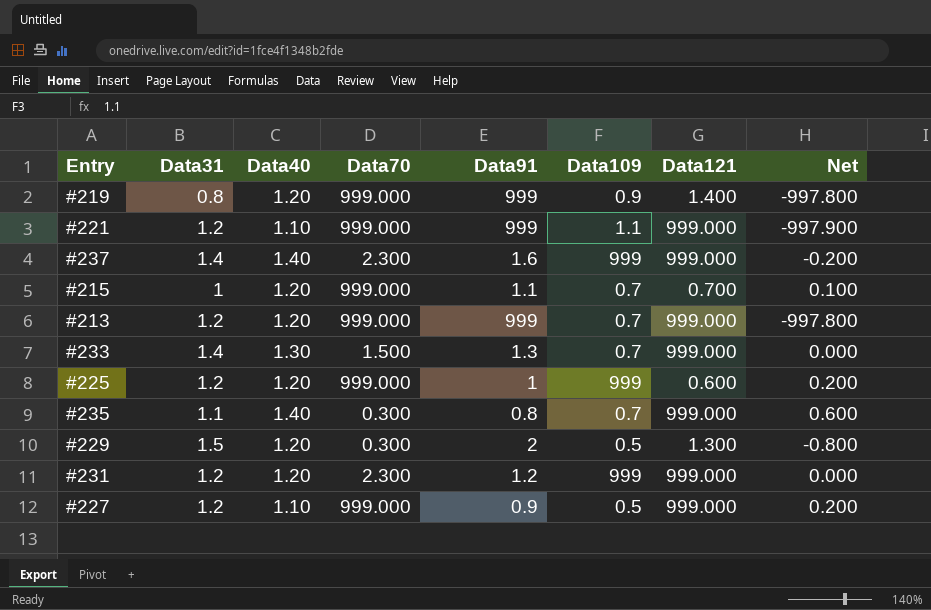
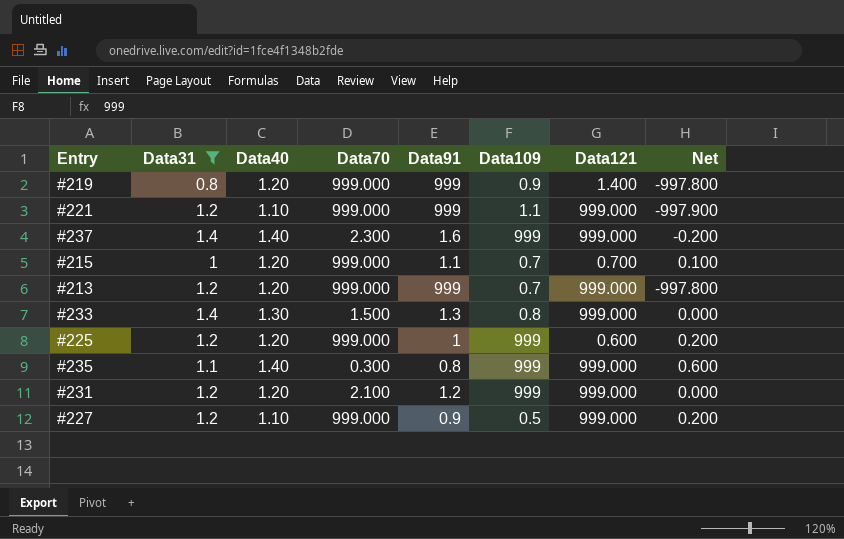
filter: none -> Data31 != 1.5
#233 | Data109: 0.7 -> 0.8
#235 | Data109: 0.7 -> 999
#231 | Data70: 2.300 -> 2.100

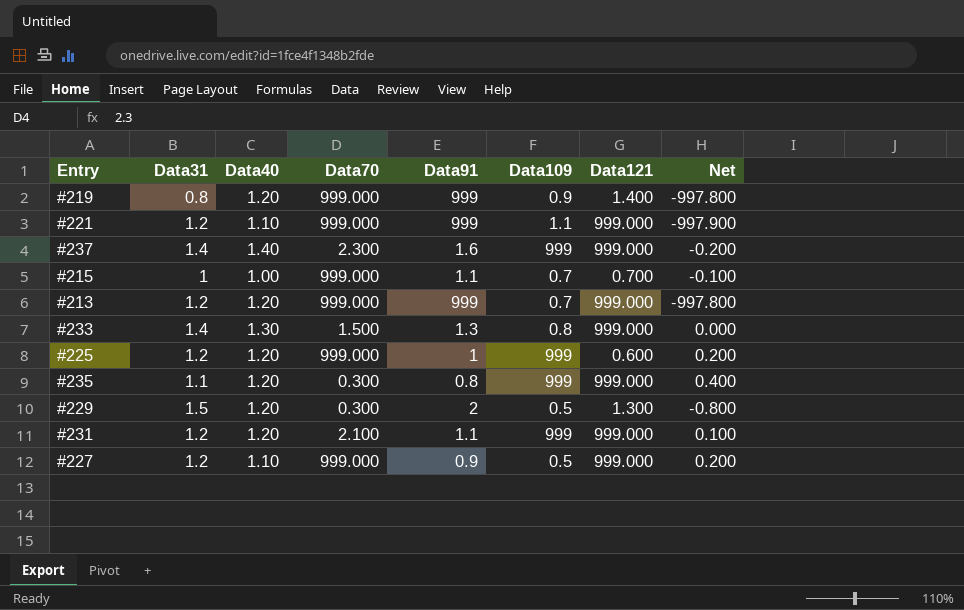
filter: Data31 != 1.5 -> none
#215 | Data40: 1.20 -> 1.00
#215 | Net: 0.100 -> -0.100
#235 | Data40: 1.40 -> 1.20
#235 | Net: 0.600 -> 0.400
#231 | Data91: 1.2 -> 1.1
#231 | Net: 0.000 -> 0.100

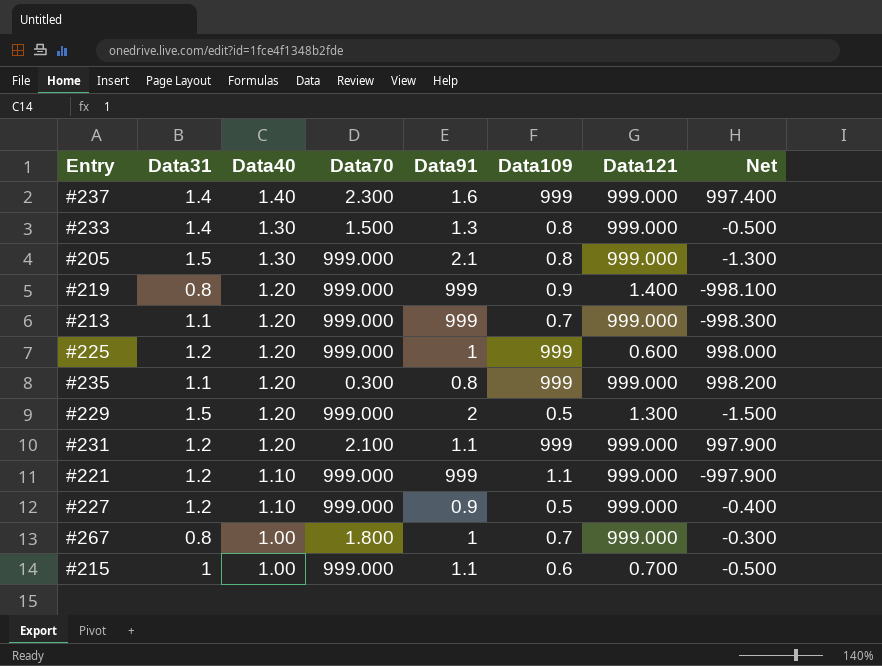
row order: none -> Data40 descending
column Net | formula: [Data40] - [Data91] -> [Data109] - [Data91]
row #205: none -> 1.5 | 1.30 | 999.000 | 2.1 | 0.8 | 999.000 | -1.300
#213 | Data31: 1.2 -> 1.1
#229 | Data70: 0.300 -> 999.000
row #267: none -> 0.8 | 1.00 | 1.800 | 1 | 0.7 | 999.000 | -0.300
#215 | Data109: 0.7 -> 0.6

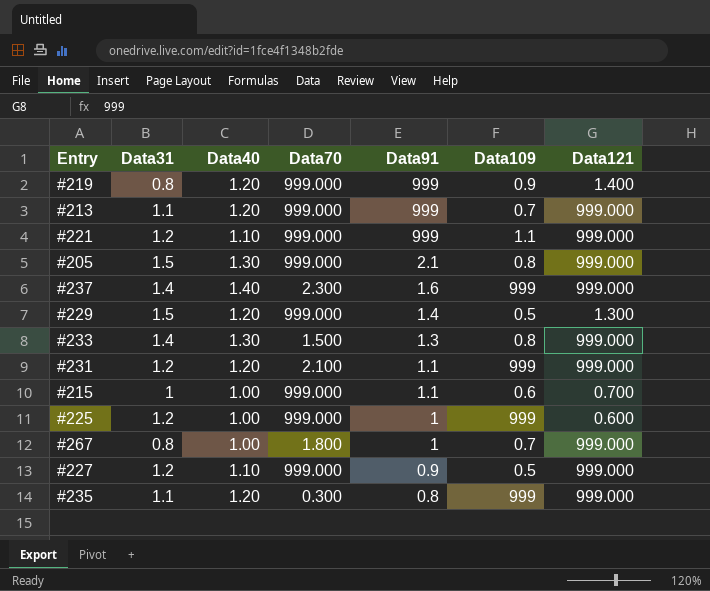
row order: Data40 descending -> Data91 descending
column Net | formula: [Data109] - [Data91] -> none
#229 | Data91: 2 -> 1.4
#225 | Data40: 1.20 -> 1.00

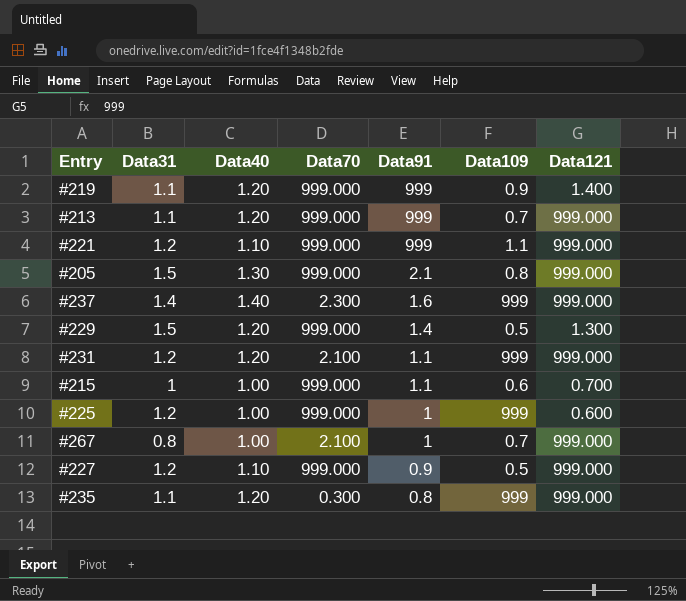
row #233: 1.4 | 1.30 | 1.500 | 1.3 | 0.8 | 999.000 -> none
#219 | Data31: 0.8 -> 1.1
#267 | Data70: 1.800 -> 2.100

